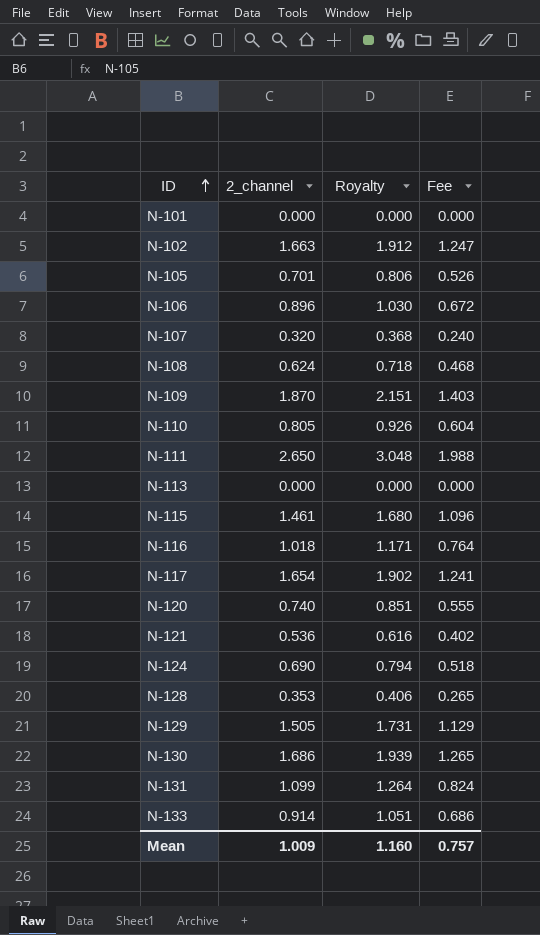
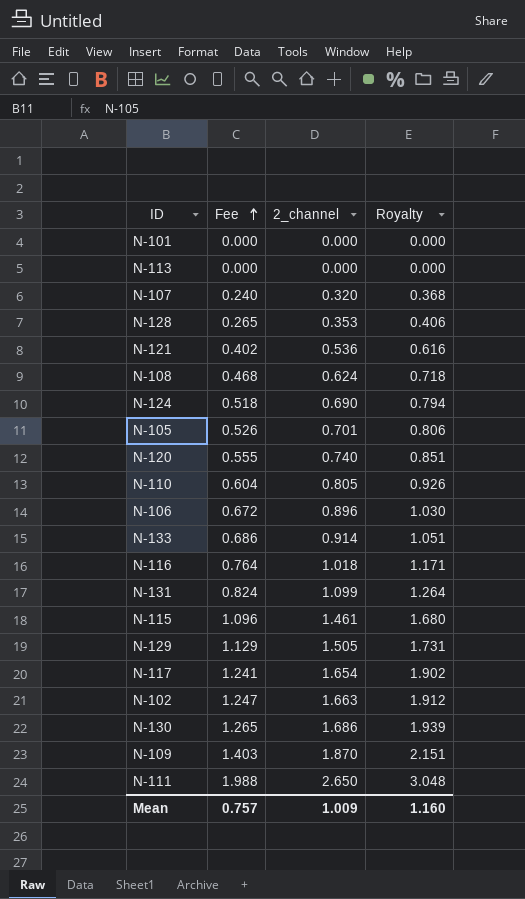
row order: ID ascending -> Fee ascending
column Fee | position: 4 -> 2

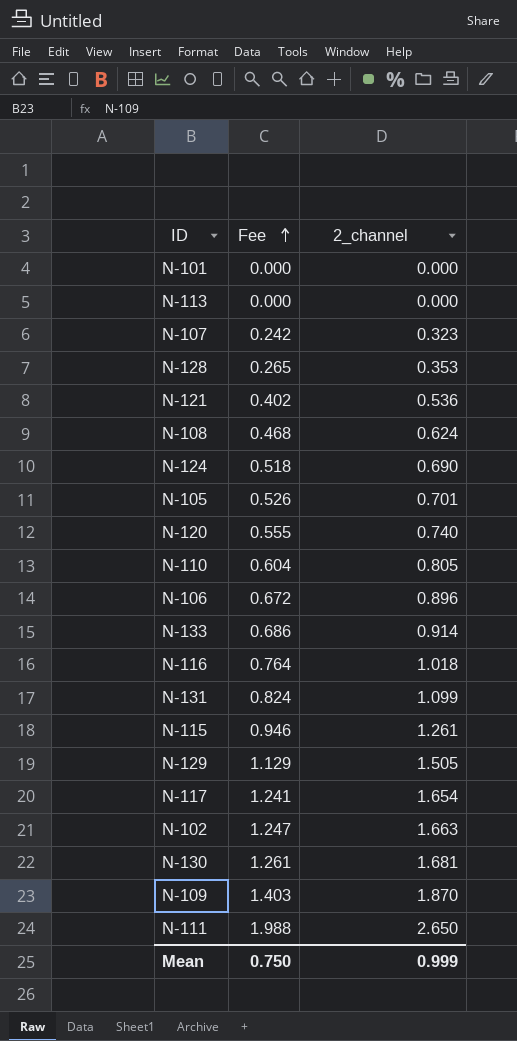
column Royalty | formula: [2_channel] * 1.15 -> none
N-107 | Fee: 0.240 -> 0.242
N-107 | 2_channel: 0.320 -> 0.323
N-115 | Fee: 1.096 -> 0.946
N-115 | 2_channel: 1.461 -> 1.261
N-130 | Fee: 1.265 -> 1.261
N-130 | 2_channel: 1.686 -> 1.681
Mean | Fee: 0.757 -> 0.750
Mean | 2_channel: 1.009 -> 0.999

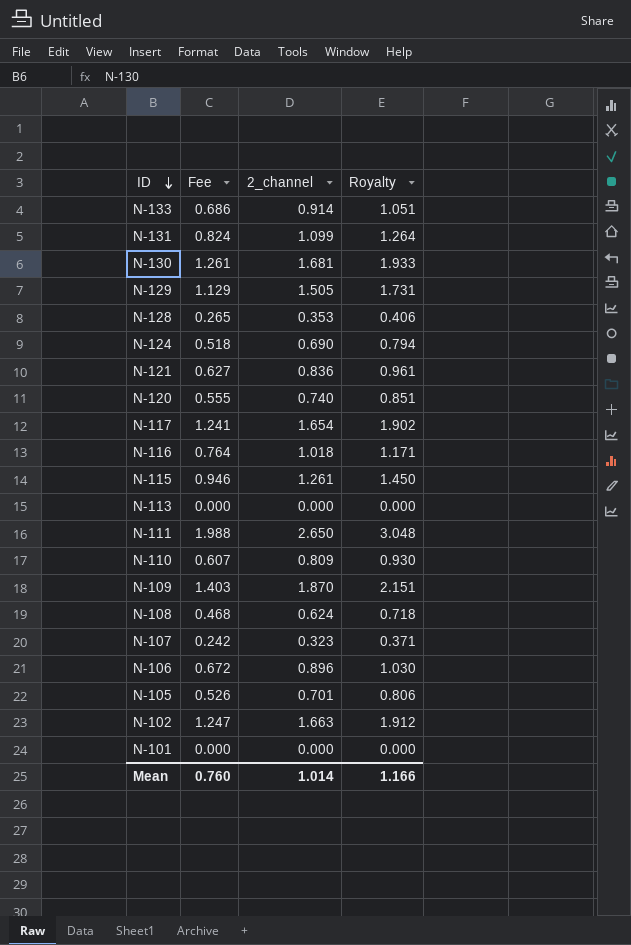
row order: Fee ascending -> ID descending
column Royalty | formula: none -> [2_channel] * 1.15
N-121 | Fee: 0.402 -> 0.627
N-121 | 2_channel: 0.536 -> 0.836
N-110 | Fee: 0.604 -> 0.607
N-110 | 2_channel: 0.805 -> 0.809
Mean | Fee: 0.750 -> 0.760
Mean | 2_channel: 0.999 -> 1.014

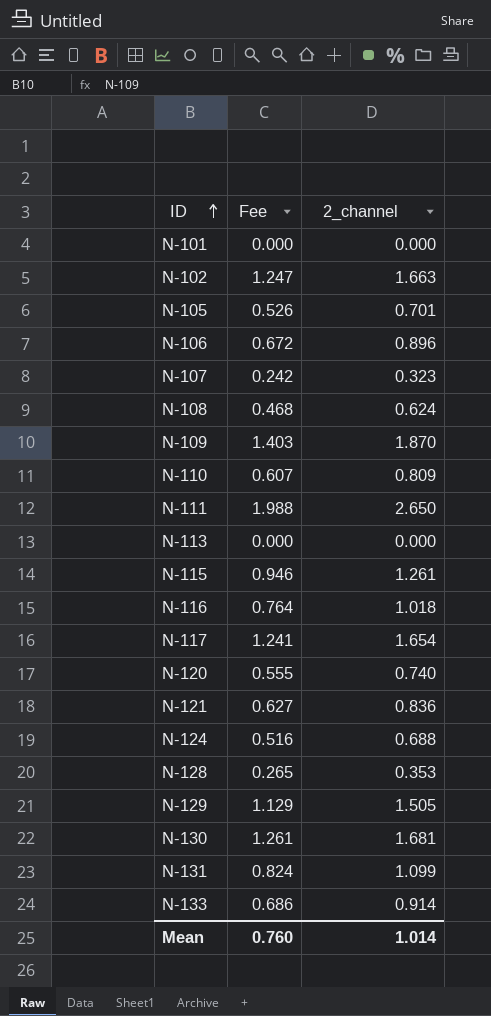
row order: ID descending -> ID ascending
column Royalty | formula: [2_channel] * 1.15 -> none
N-124 | Fee: 0.518 -> 0.516
N-124 | 2_channel: 0.690 -> 0.688

